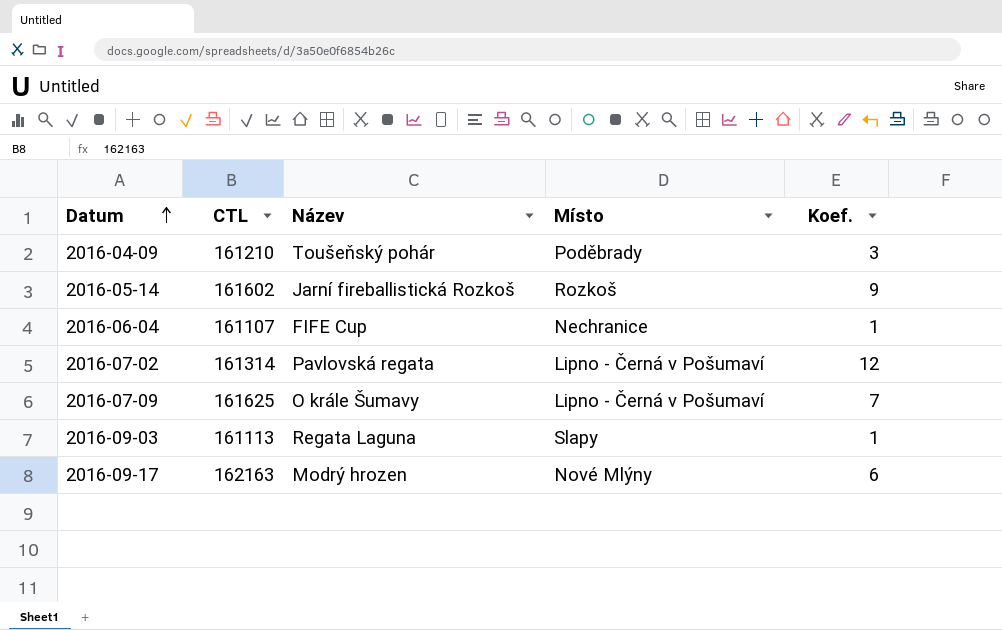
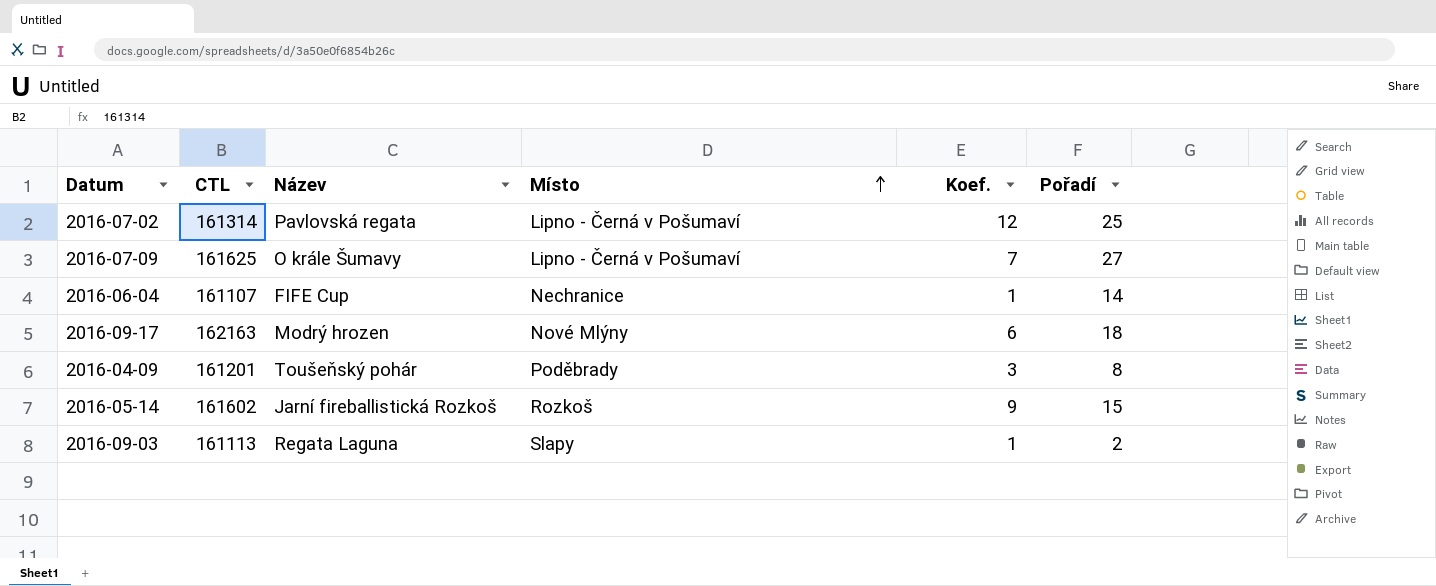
row order: Datum ascending -> Místo ascending
column Pořadí | position: none -> 6
2016-04-09 | CTL: 161210 -> 161201

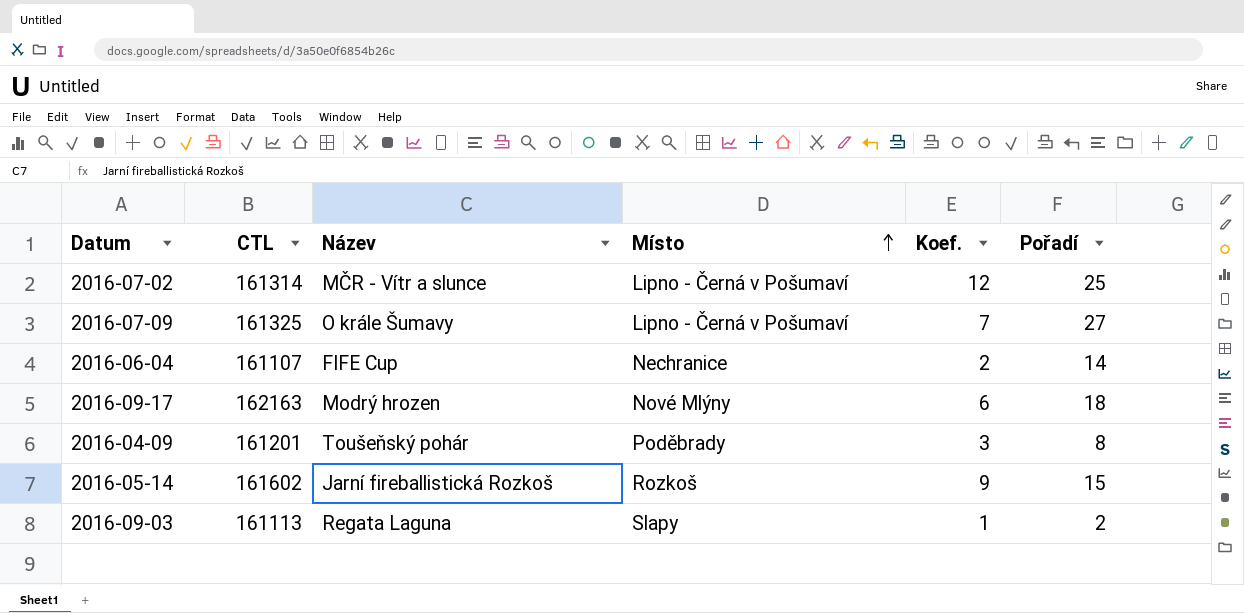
2016-07-02 | Název: Pavlovská regata -> MČR - Vítr a slunce
2016-07-09 | CTL: 161625 -> 161325
2016-06-04 | Koef.: 1 -> 2

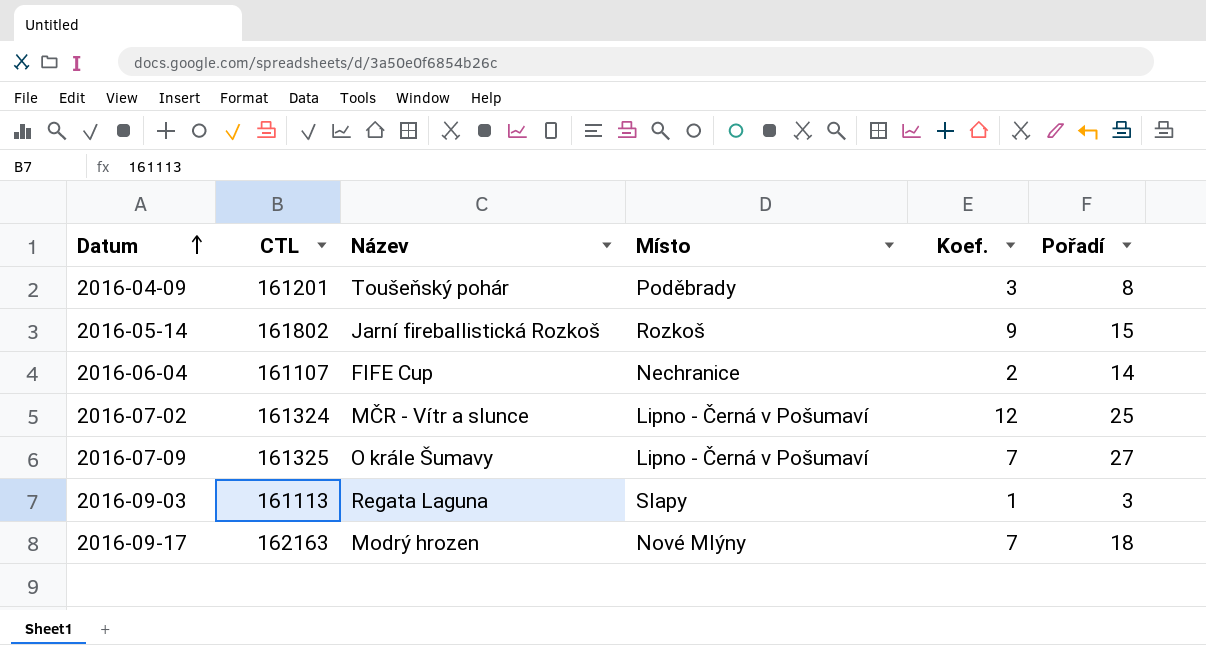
row order: Místo ascending -> Datum ascending
2016-05-14 | CTL: 161602 -> 161802
2016-07-02 | CTL: 161314 -> 161324
2016-09-03 | Pořadí: 2 -> 3
2016-09-17 | Koef.: 6 -> 7

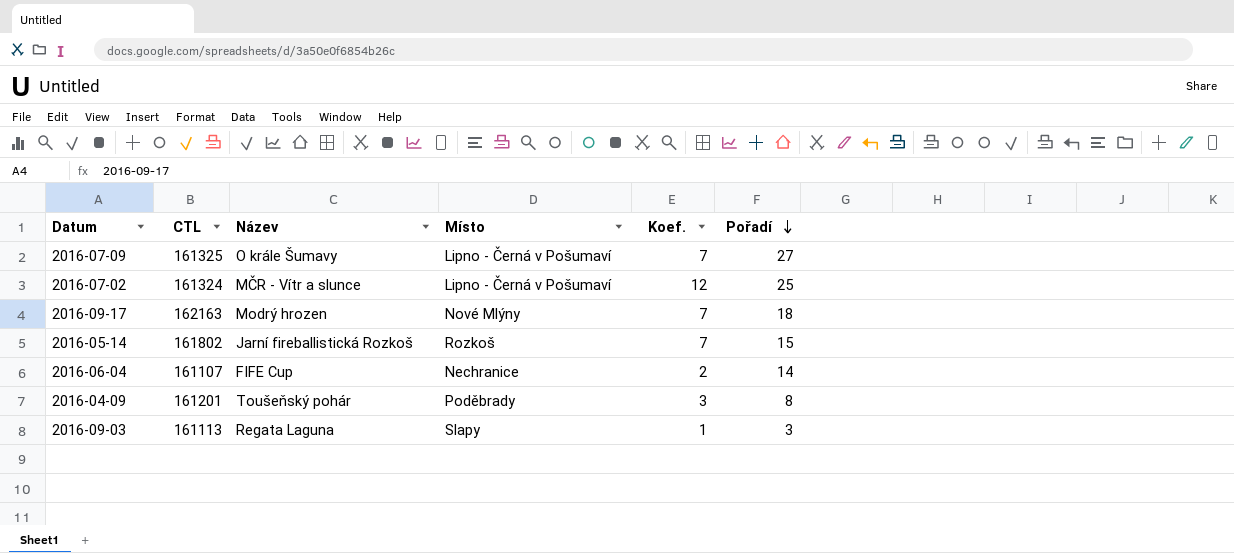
row order: Datum ascending -> Pořadí descending
2016-05-14 | Koef.: 9 -> 7

